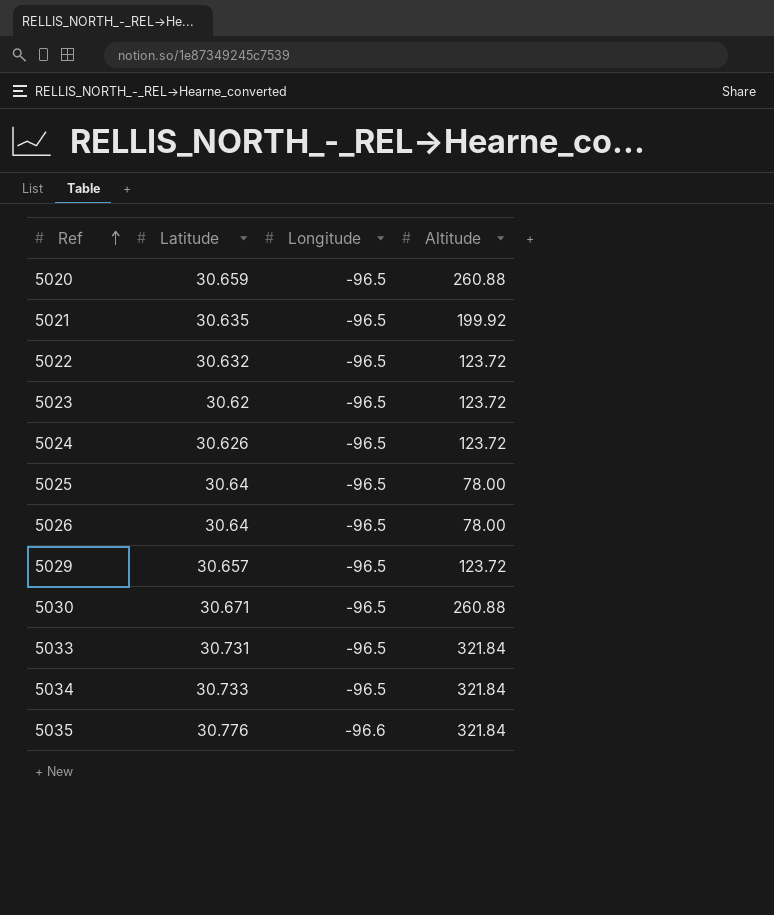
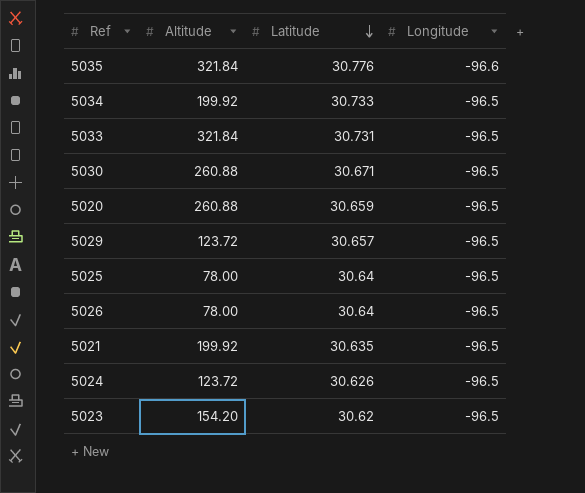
row order: Ref ascending -> Latitude descending
column Altitude | position: 4 -> 2
row 5022: 30.632 | -96.5 | 123.72 -> none
5034 | Altitude: 321.84 -> 199.92
5023 | Altitude: 123.72 -> 154.20

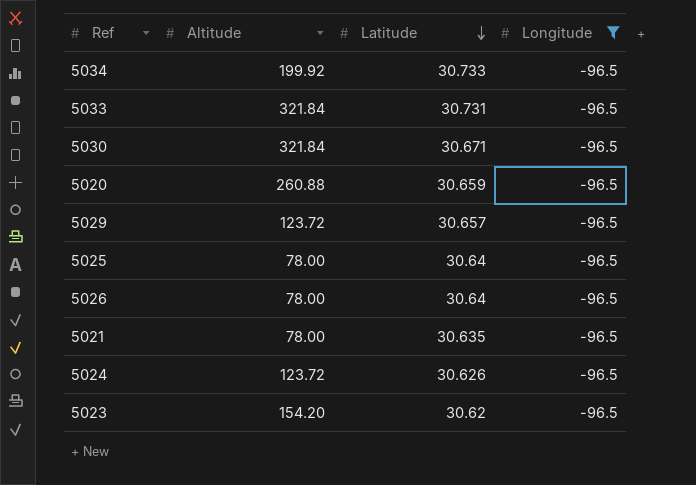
filter: none -> Longitude = -96.5
5030 | Altitude: 260.88 -> 321.84
5021 | Altitude: 199.92 -> 78.00

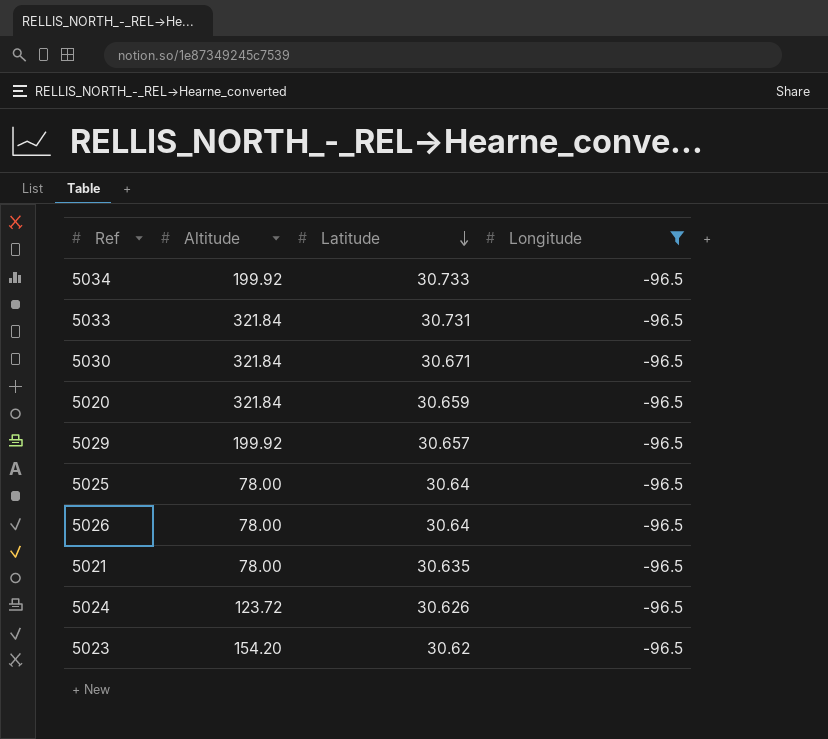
5020 | Altitude: 260.88 -> 321.84
5029 | Altitude: 123.72 -> 199.92

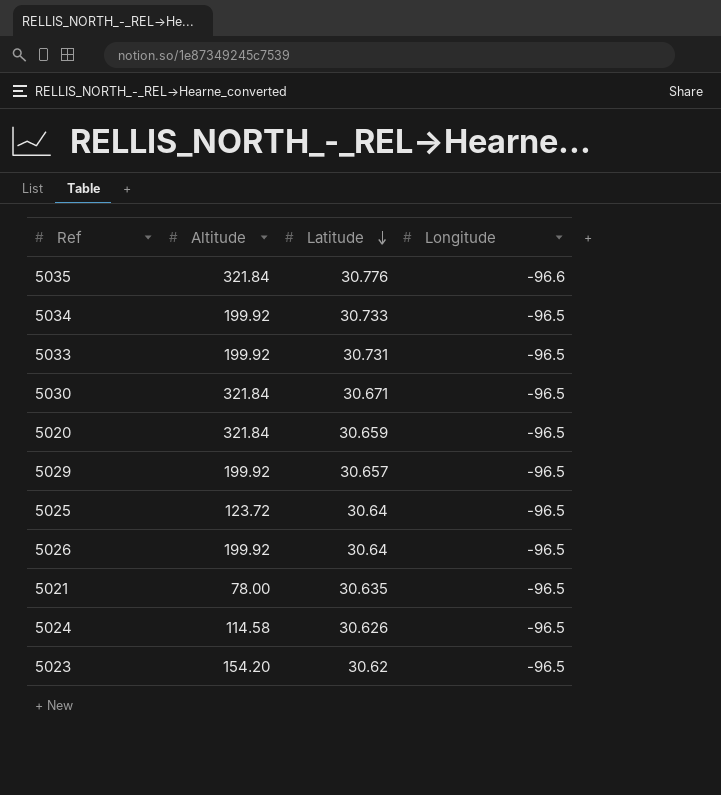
filter: Longitude = -96.5 -> none
5033 | Altitude: 321.84 -> 199.92
5025 | Altitude: 78.00 -> 123.72
5026 | Altitude: 78.00 -> 199.92
5024 | Altitude: 123.72 -> 114.58

